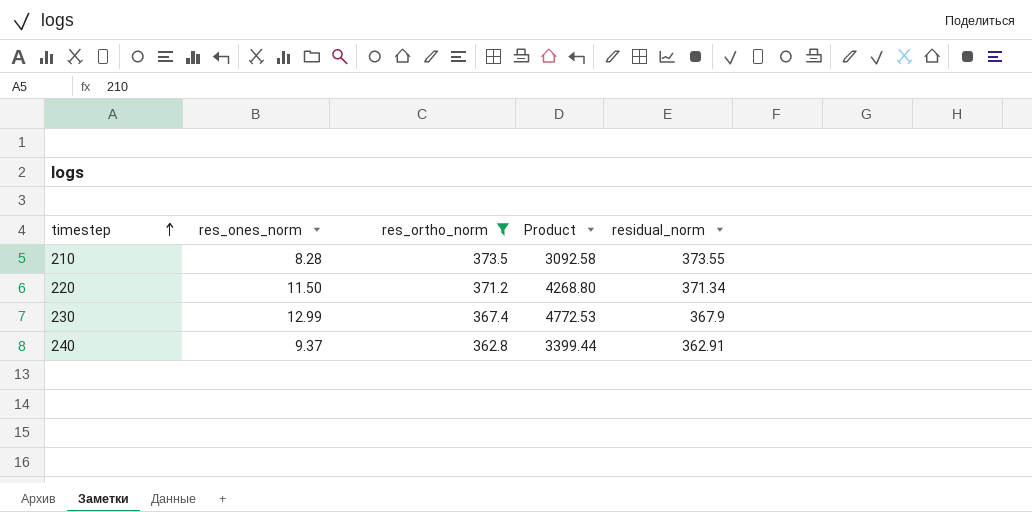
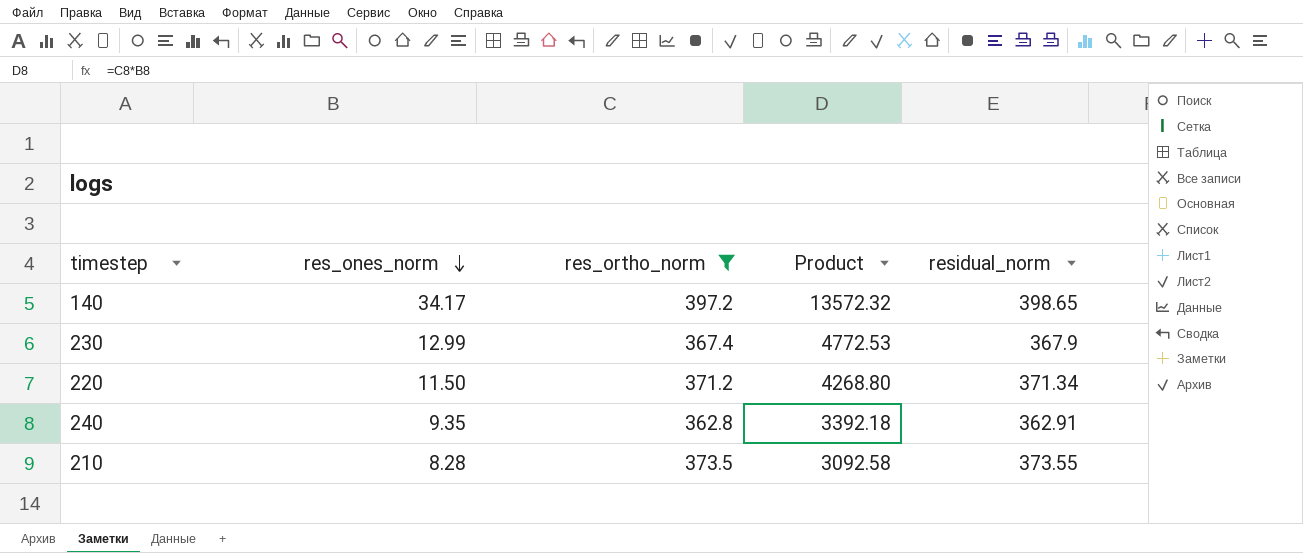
row order: timestep ascending -> res_ones_norm descending
row 140: none -> 34.17 | 397.2 | 13572.32 | 398.65
240 | res_ones_norm: 9.37 -> 9.35
240 | Product: 3399.44 -> 3392.18

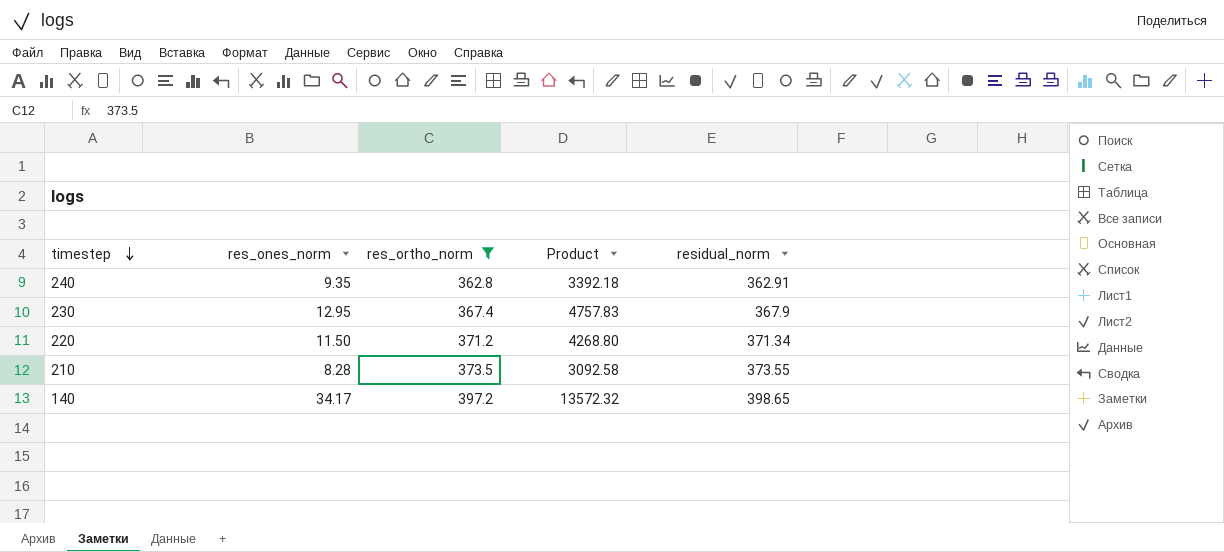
row order: res_ones_norm descending -> timestep descending
230 | res_ones_norm: 12.99 -> 12.95
230 | Product: 4772.53 -> 4757.83

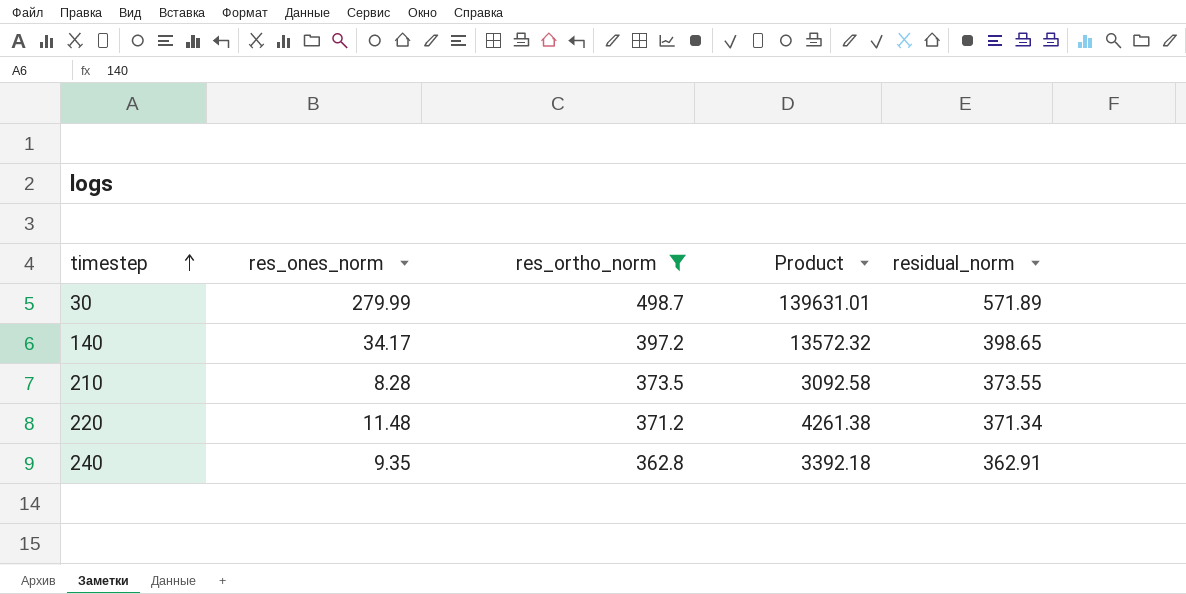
row order: timestep descending -> timestep ascending
row 230: 12.95 | 367.4 | 4757.83 | 367.9 -> none
row 30: none -> 279.99 | 498.7 | 139631.01 | 571.89
220 | res_ones_norm: 11.50 -> 11.48
220 | Product: 4268.80 -> 4261.38

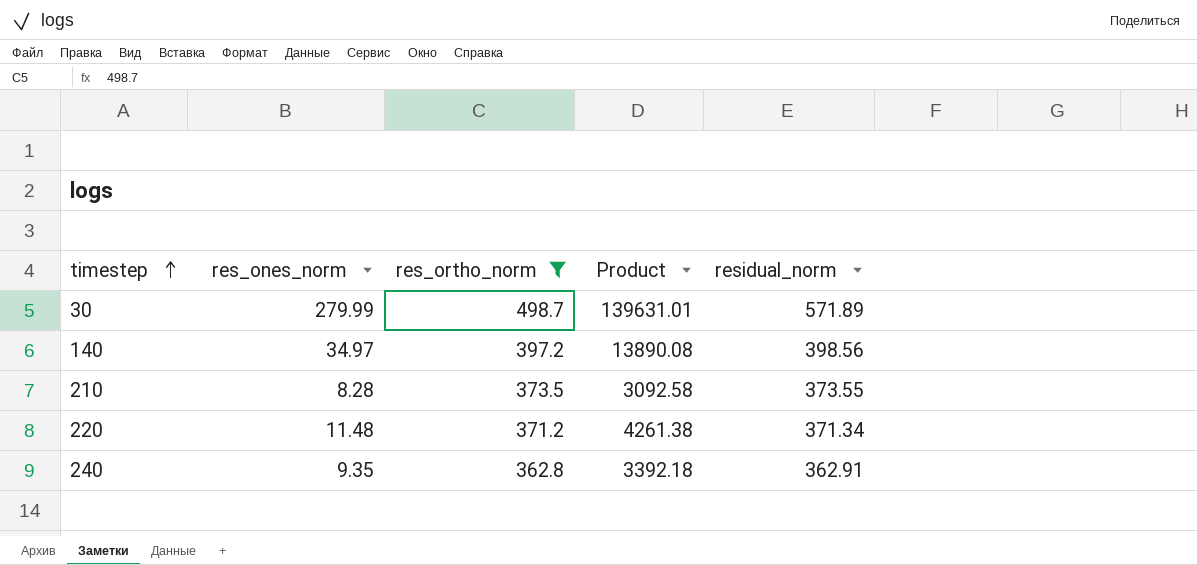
140 | res_ones_norm: 34.17 -> 34.97
140 | Product: 13572.32 -> 13890.08
140 | residual_norm: 398.65 -> 398.56

